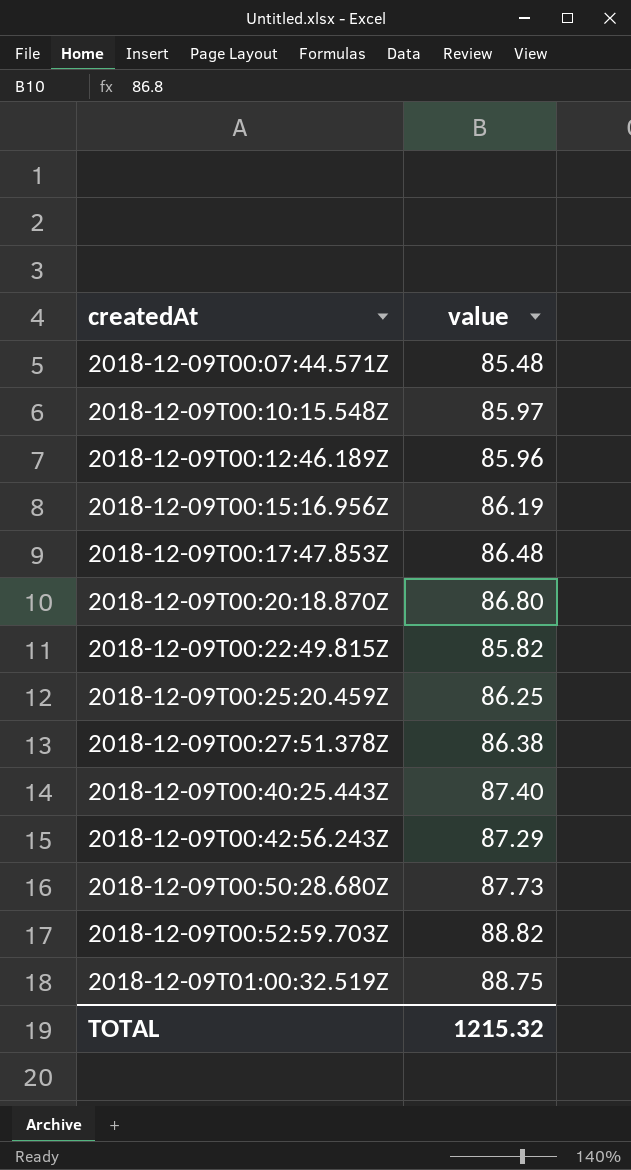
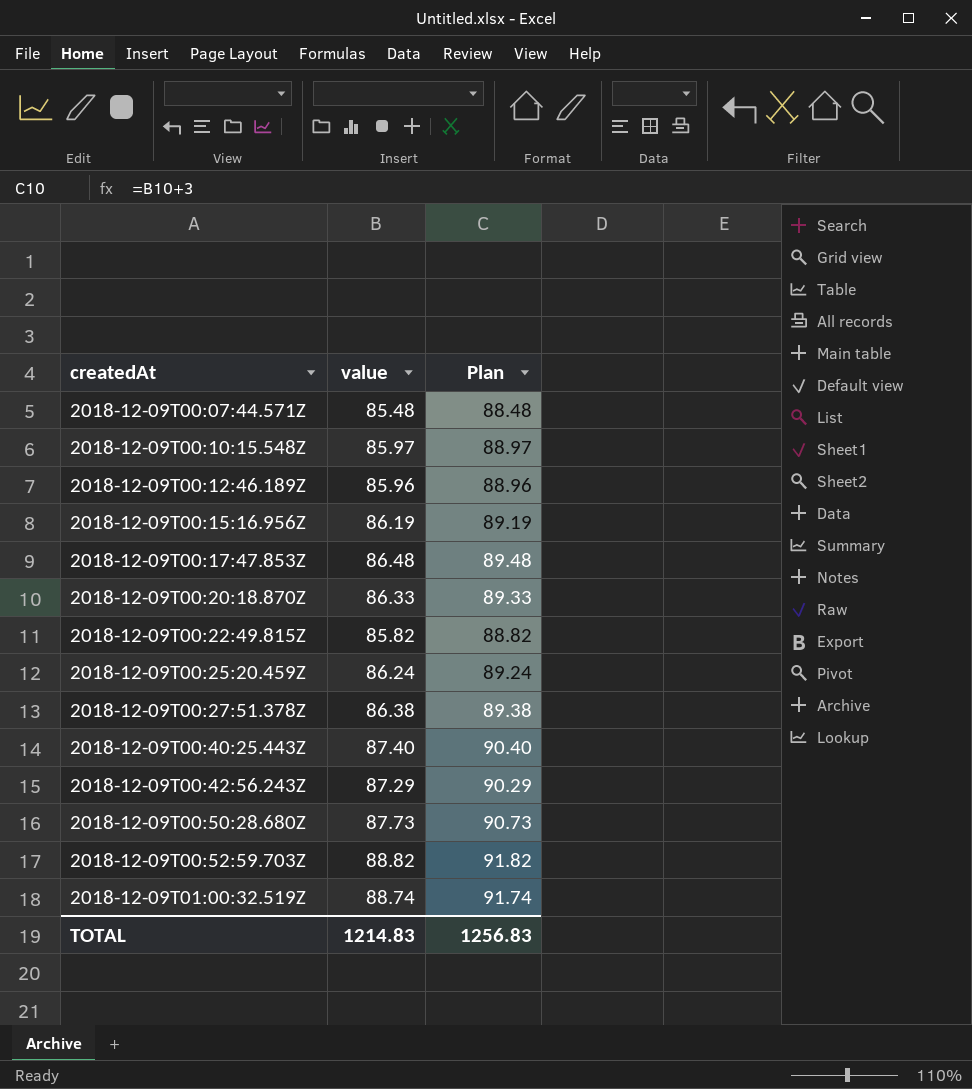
column Plan | formula: none -> [value] + 3
2018-12-09T00:20:18.870Z | value: 86.80 -> 86.33
2018-12-09T00:25:20.459Z | value: 86.25 -> 86.24
2018-12-09T01:00:32.519Z | value: 88.75 -> 88.74
TOTAL | value: 1215.32 -> 1214.83

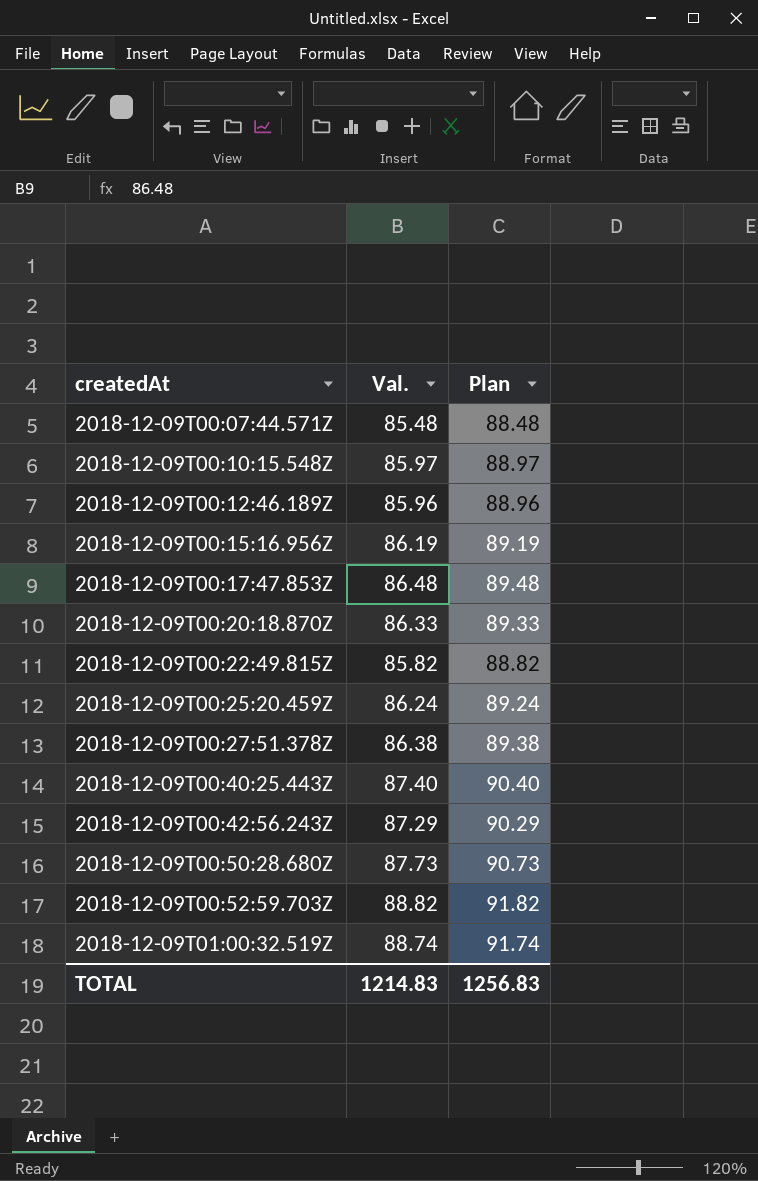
column name: value -> Val.

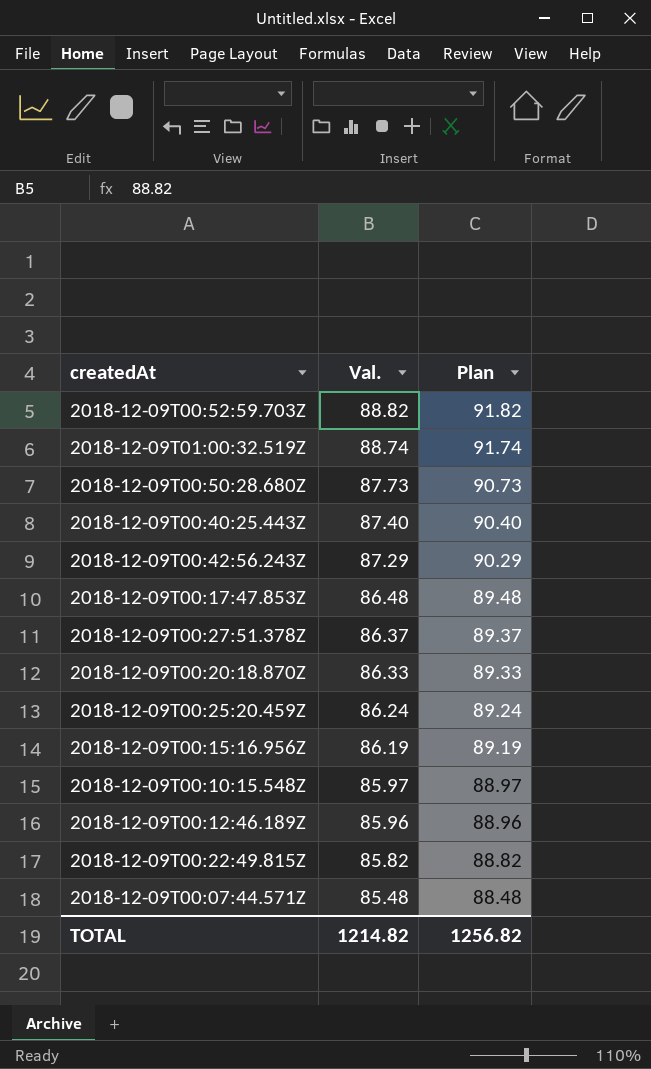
row order: createdAt ascending -> Val. descending
2018-12-09T00:27:51.378Z | Val.: 86.38 -> 86.37
2018-12-09T00:27:51.378Z | Plan: 89.38 -> 89.37
TOTAL | Val.: 1214.83 -> 1214.82
TOTAL | Plan: 1256.83 -> 1256.82

